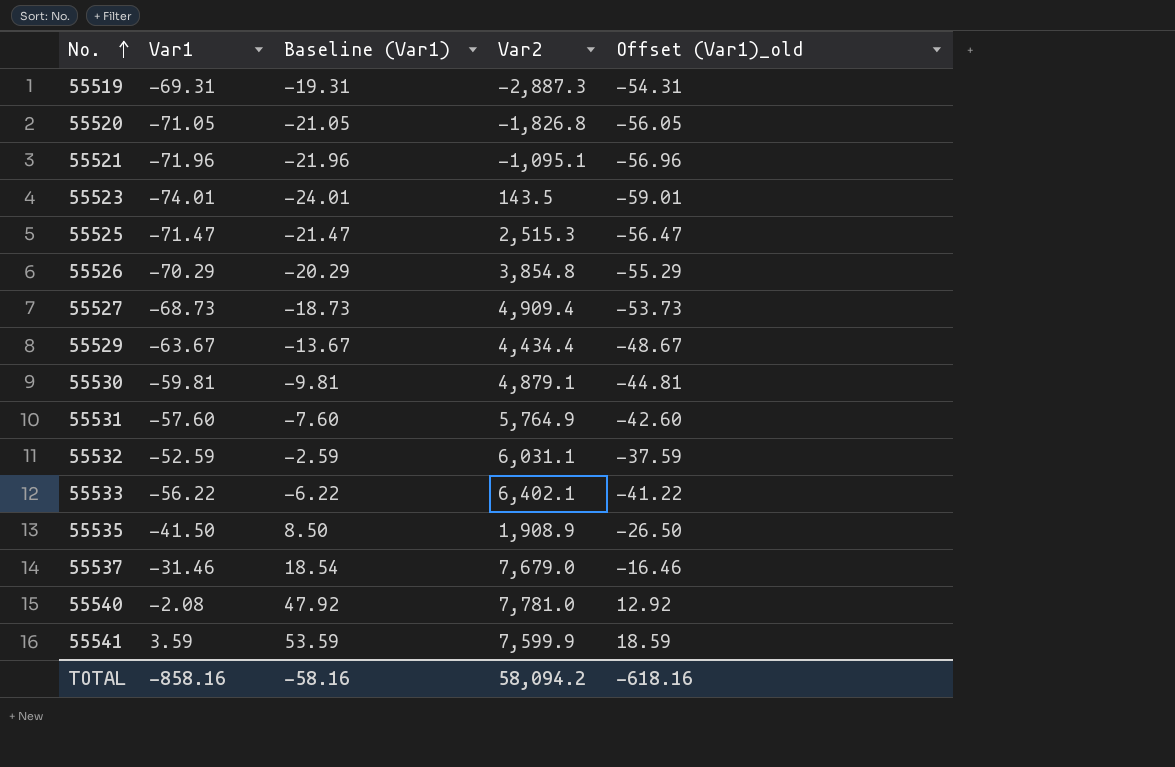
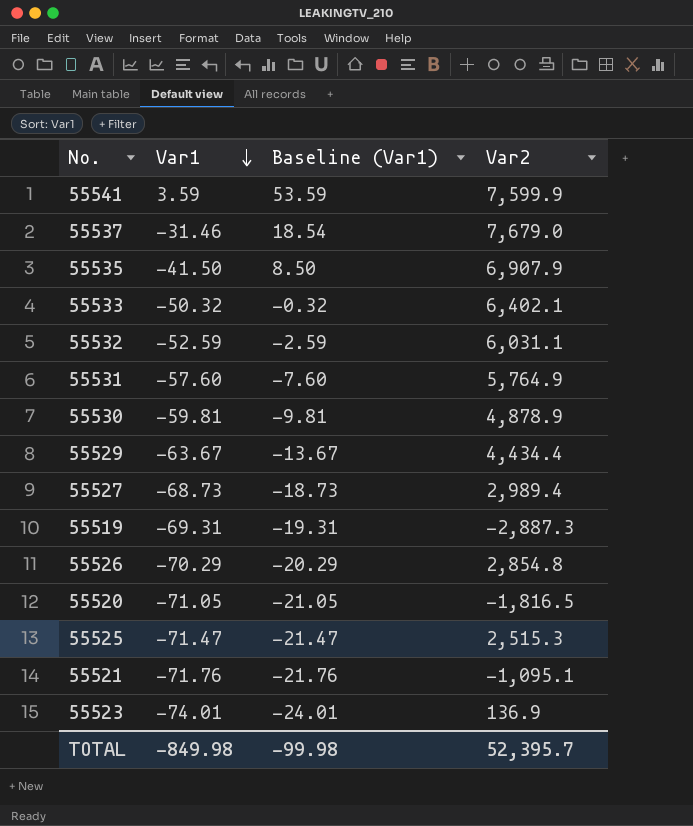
row order: No. ascending -> Var1 descending
column Offset (Var1)_old | formula: [Var1] + 15 -> none
row 55540: -2.08 | 47.92 | 7,781.0 | 12.92 -> none
55535 | Var2: 1,908.9 -> 6,907.9
55533 | Var1: -56.22 -> -50.32
55533 | Baseline (Var1): -6.22 -> -0.32
55530 | Var2: 4,879.1 -> 4,878.9
55527 | Var2: 4,909.4 -> 2,989.4
55526 | Var2: 3,854.8 -> 2,854.8
55520 | Var2: -1,826.8 -> -1,816.5
55521 | Var1: -71.96 -> -71.76
55521 | Baseline (Var1): -21.96 -> -21.76
55523 | Var2: 143.5 -> 136.9
TOTAL | Var1: -858.16 -> -849.98
TOTAL | Baseline (Var1): -58.16 -> -99.98
TOTAL | Var2: 58,094.2 -> 52,395.7

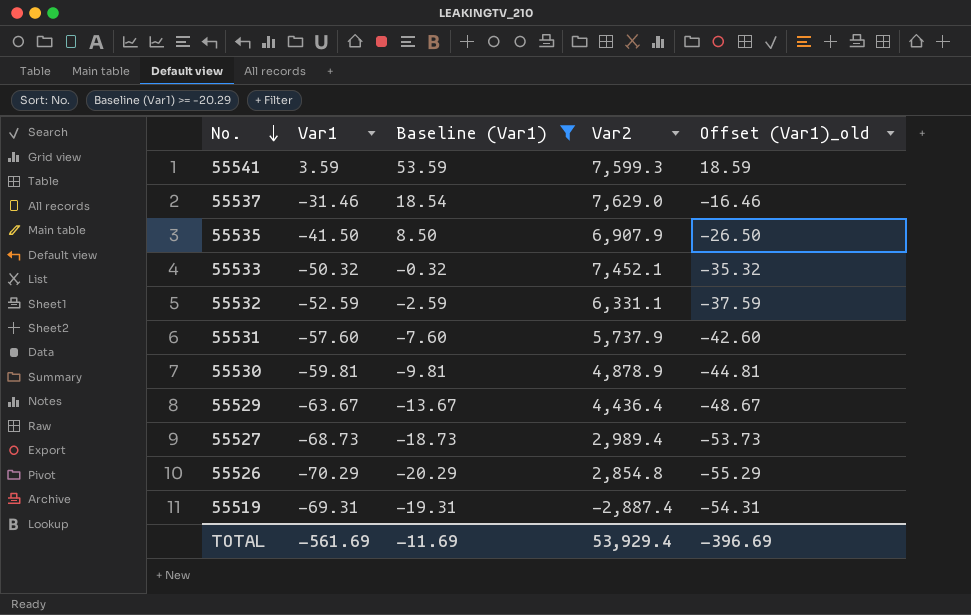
filter: none -> Baseline (Var1) >= -20.29
row order: Var1 descending -> No. descending
column Offset (Var1)_old | formula: none -> [Var1] + 15
55541 | Var2: 7,599.9 -> 7,599.3
55537 | Var2: 7,679.0 -> 7,629.0
55533 | Var2: 6,402.1 -> 7,452.1
55532 | Var2: 6,031.1 -> 6,331.1
55531 | Var2: 5,764.9 -> 5,737.9
55529 | Var2: 4,434.4 -> 4,436.4
55519 | Var2: -2,887.3 -> -2,887.4
TOTAL | Var1: -849.98 -> -561.69
TOTAL | Baseline (Var1): -99.98 -> -11.69
TOTAL | Var2: 52,395.7 -> 53,929.4

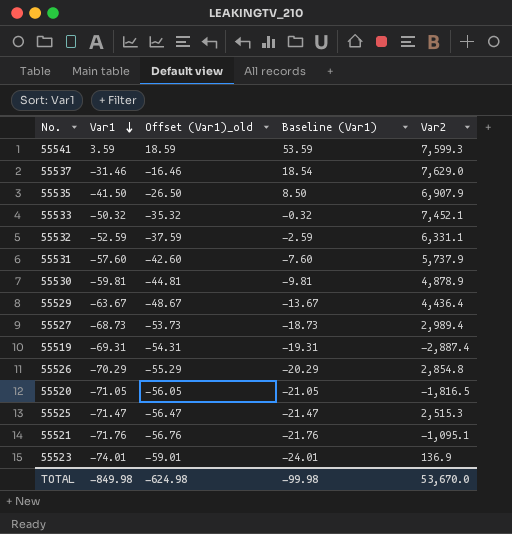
filter: Baseline (Var1) >= -20.29 -> none
row order: No. descending -> Var1 descending
column Offset (Var1)_old | position: 5 -> 3
TOTAL | Var1: -561.69 -> -849.98
TOTAL | Offset (Var1)_old: -396.69 -> -624.98
TOTAL | Baseline (Var1): -11.69 -> -99.98
TOTAL | Var2: 53,929.4 -> 53,670.0

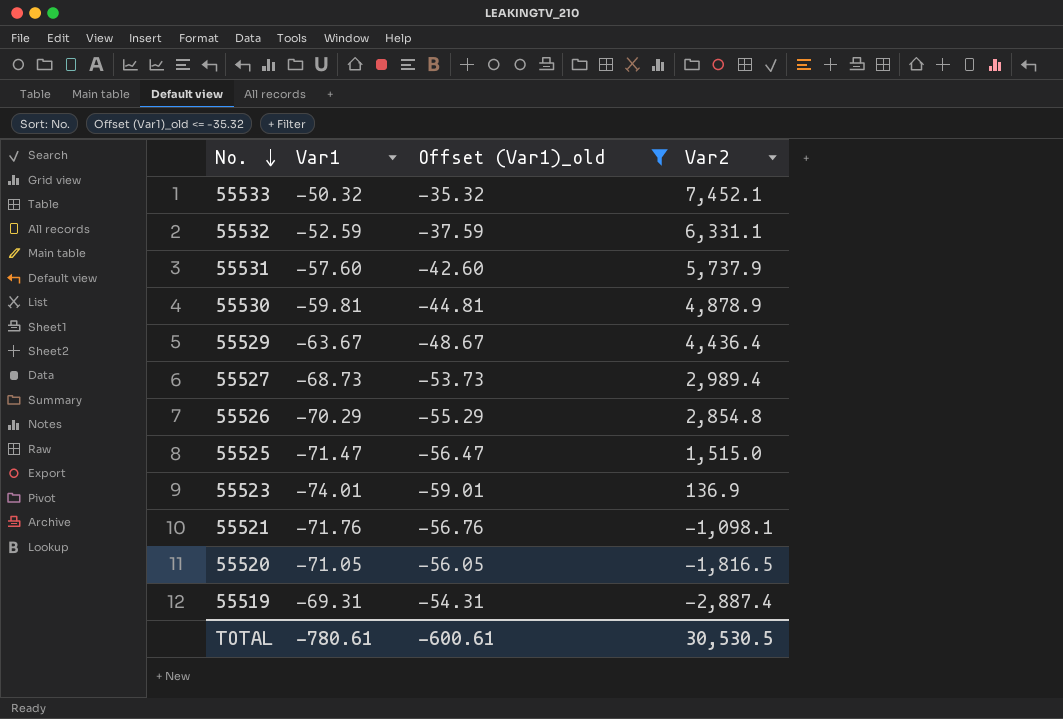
filter: none -> Offset (Var1)_old <= -35.32
row order: Var1 descending -> No. descending
column Baseline (Var1) | formula: [Var1] + 50 -> none
55525 | Var2: 2,515.3 -> 1,515.0
55521 | Var2: -1,095.1 -> -1,098.1
TOTAL | Var1: -849.98 -> -780.61
TOTAL | Offset (Var1)_old: -624.98 -> -600.61
TOTAL | Var2: 53,670.0 -> 30,530.5

